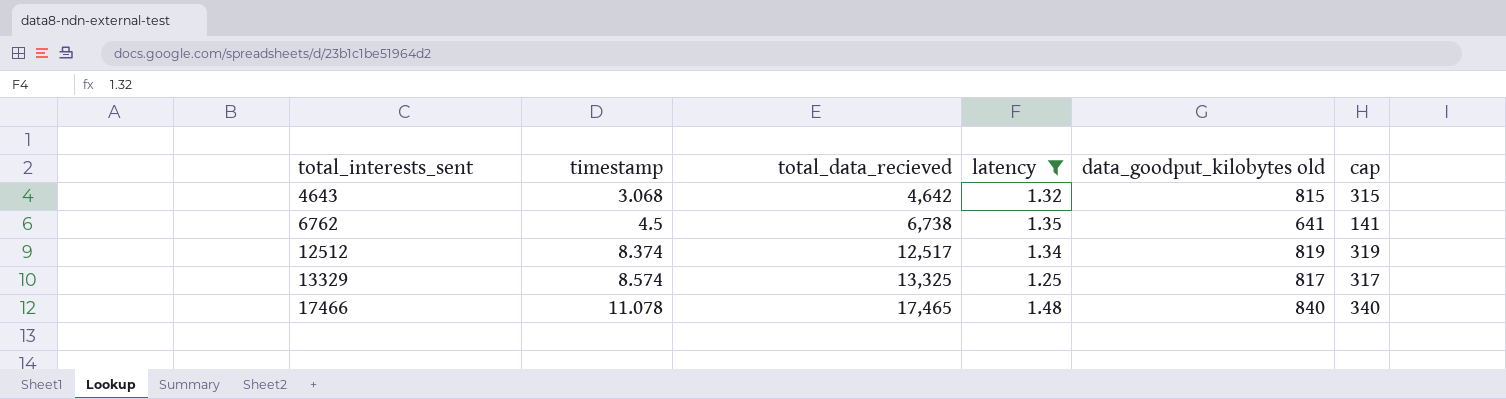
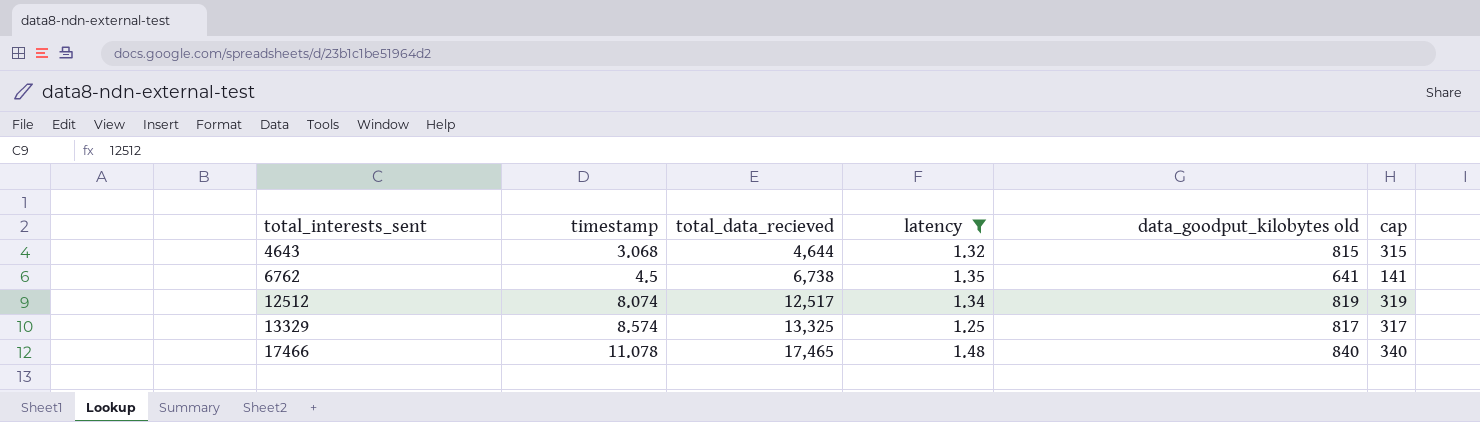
4643 | total_data_recieved: 4,642 -> 4,644
12512 | timestamp: 8.374 -> 8.074

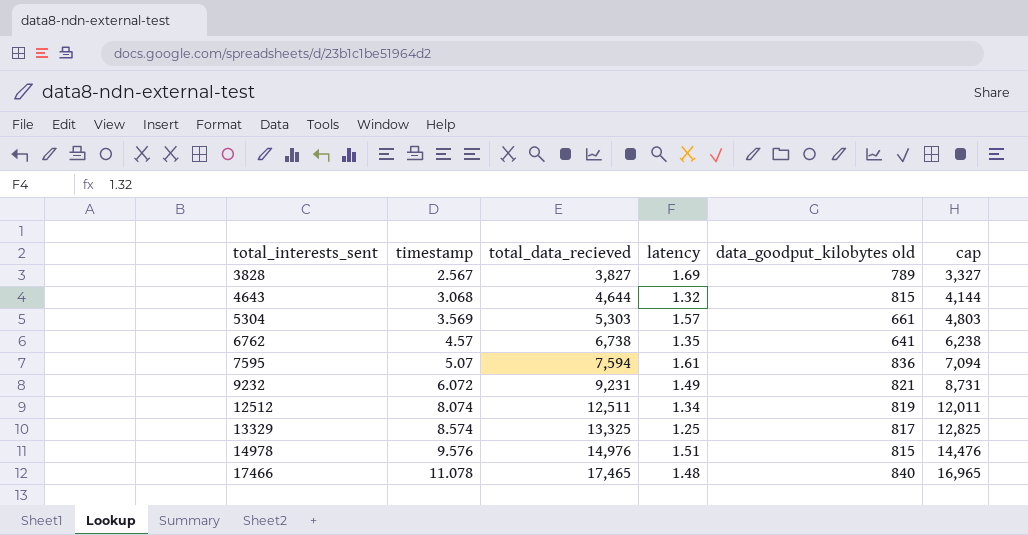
filter: latency <= 1.48 -> none
column cap | formula: [data_goodput_kilobytes old] - 500 -> [total_data_recieved] - 500
6762 | timestamp: 4.5 -> 4.57
12512 | total_data_recieved: 12,517 -> 12,511

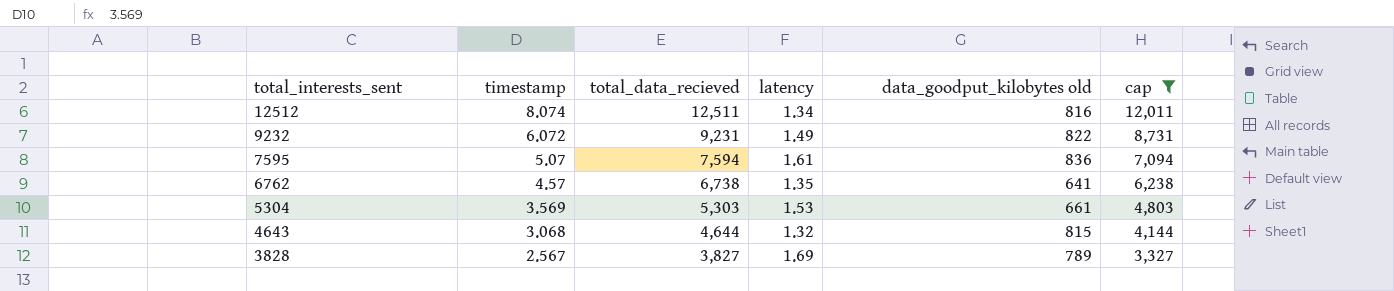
filter: none -> cap <= 12,011
row order: total_interests_sent ascending -> total_interests_sent descending
12512 | data_goodput_kilobytes old: 819 -> 816
9232 | data_goodput_kilobytes old: 821 -> 822
5304 | latency: 1.57 -> 1.53

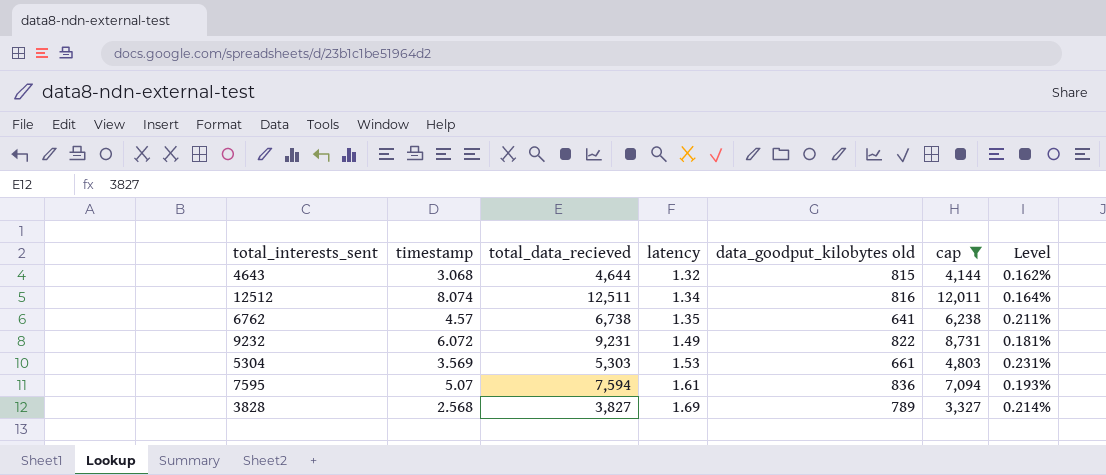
row order: total_interests_sent descending -> latency ascending
column Level | formula: none -> [latency] / [data_goodput_kilobytes old]
3828 | timestamp: 2.567 -> 2.568

